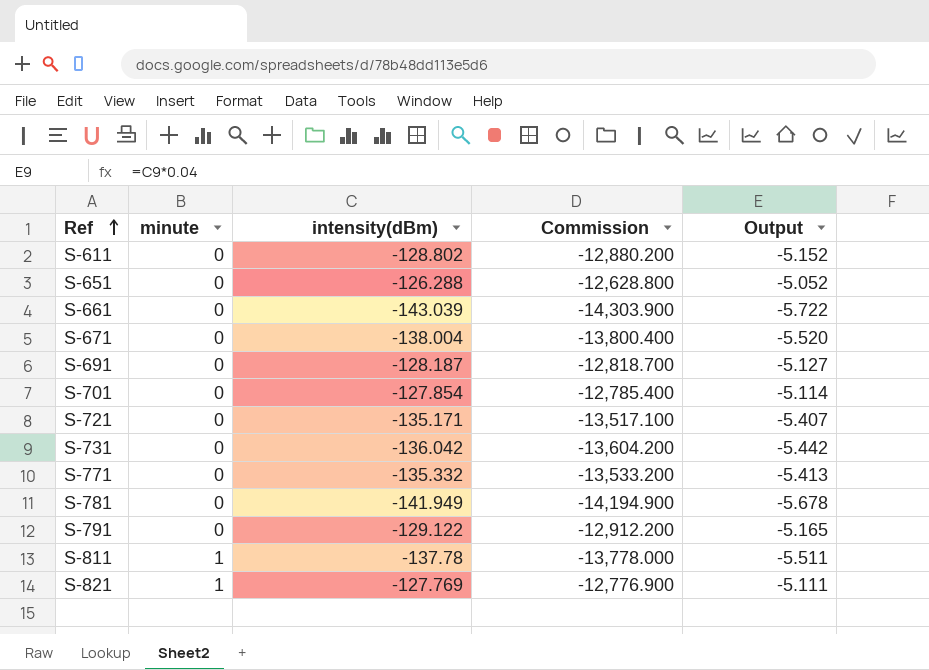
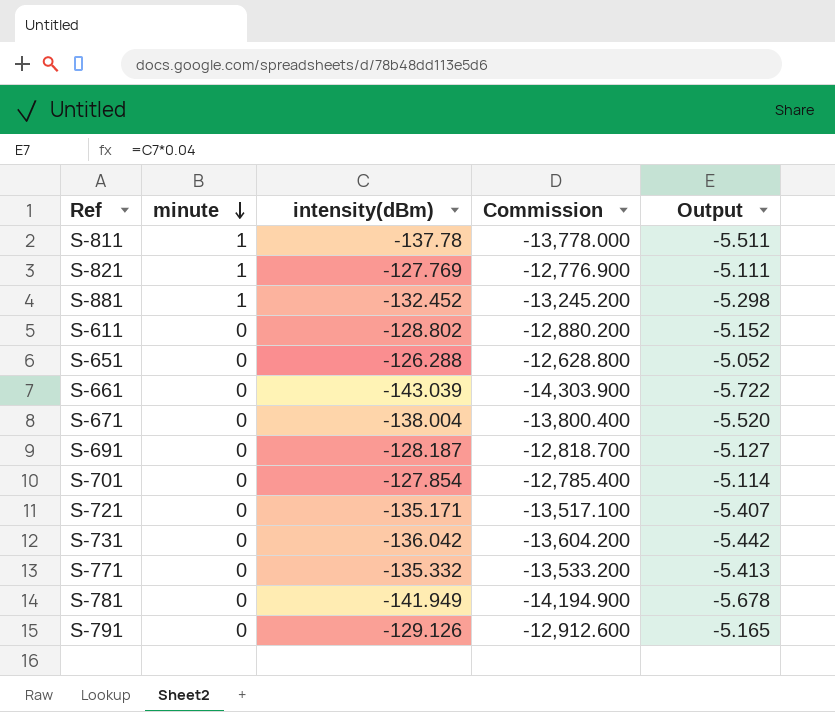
row order: Ref ascending -> minute descending
row S-881: none -> 1 | -132.452 | -13,245.200 | -5.298
S-791 | intensity(dBm): -129.122 -> -129.126
S-791 | Commission: -12,912.200 -> -12,912.600

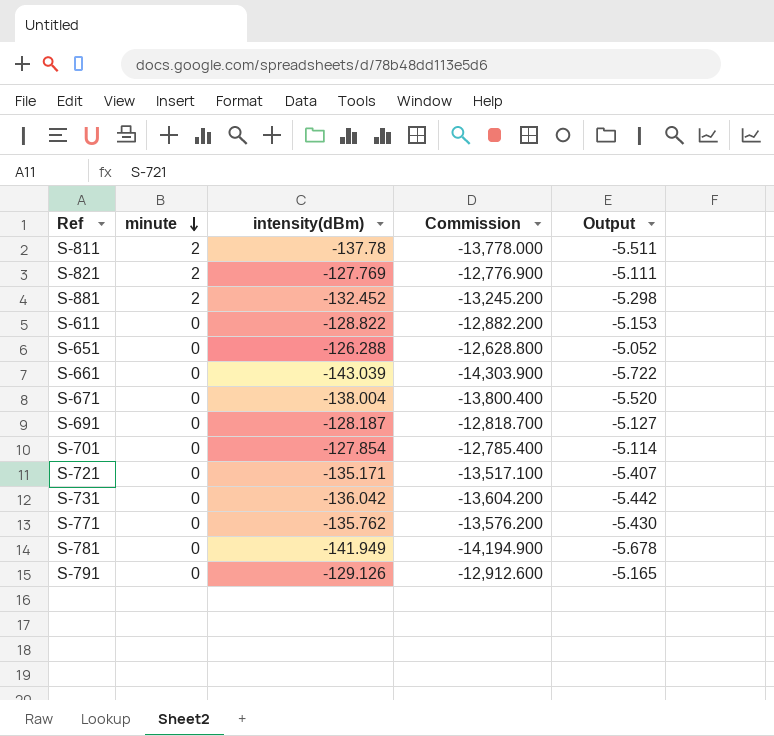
S-811 | minute: 1 -> 2
S-821 | minute: 1 -> 2
S-881 | minute: 1 -> 2
S-611 | intensity(dBm): -128.802 -> -128.822
S-611 | Commission: -12,880.200 -> -12,882.200
S-611 | Output: -5.152 -> -5.153
S-771 | intensity(dBm): -135.332 -> -135.762
S-771 | Commission: -13,533.200 -> -13,576.200
S-771 | Output: -5.413 -> -5.430

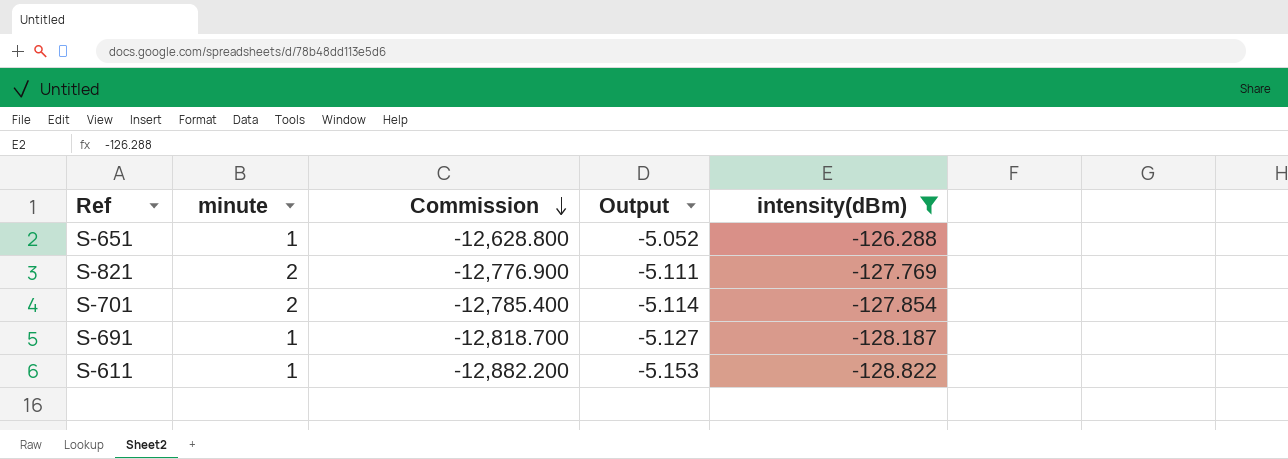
filter: none -> intensity(dBm) >= -128.822
row order: minute descending -> Commission descending
column intensity(dBm) | position: 3 -> 5
S-651 | minute: 0 -> 1
S-701 | minute: 0 -> 2
S-691 | minute: 0 -> 1
S-611 | minute: 0 -> 1

